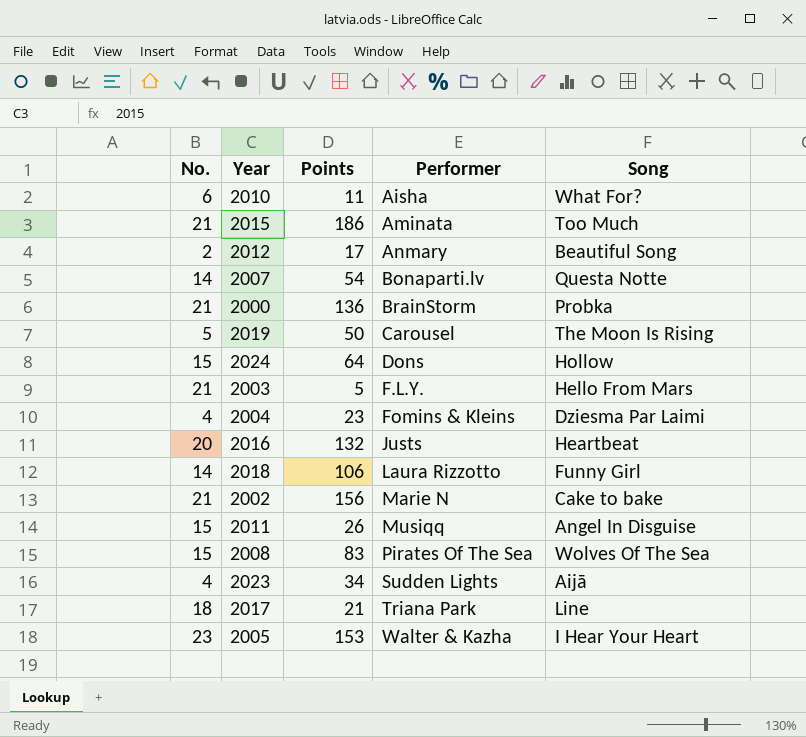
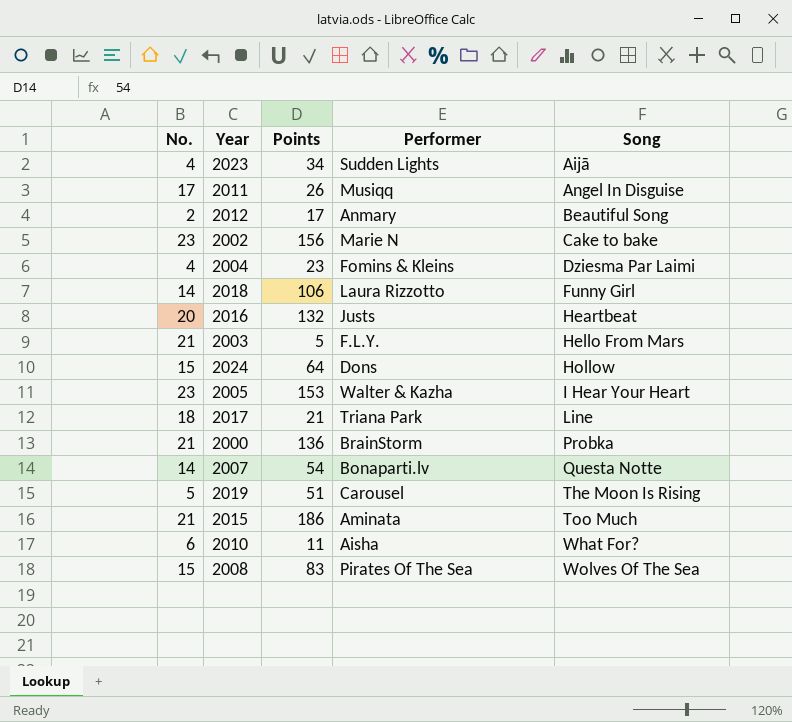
row order: Performer ascending -> Song ascending
2011 | No.: 15 -> 17
2002 | No.: 21 -> 23
2019 | Points: 50 -> 51

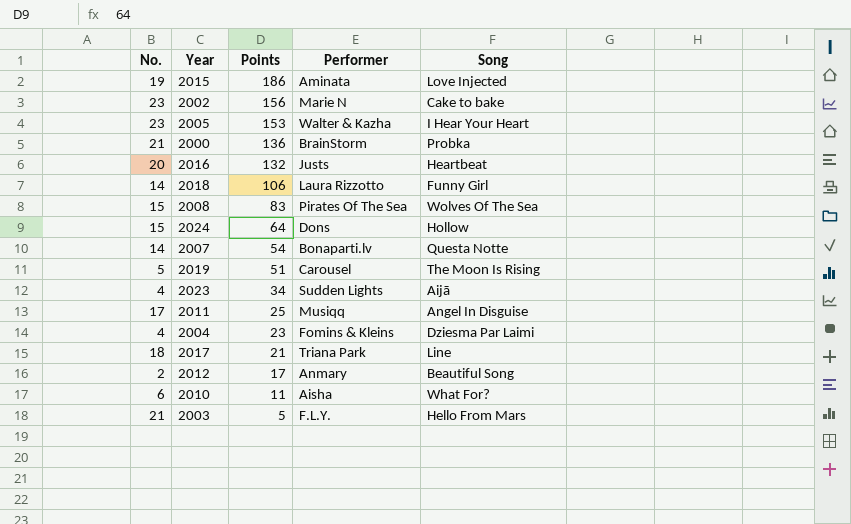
row order: Song ascending -> Points descending
2015 | No.: 21 -> 19
2015 | Song: Too Much -> Love Injected
2011 | Points: 26 -> 25

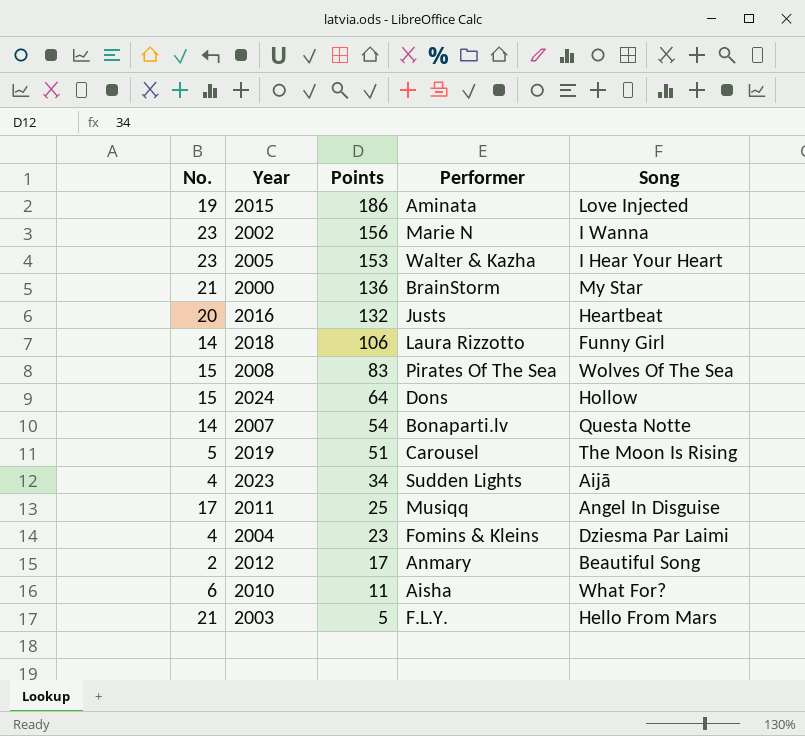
row 2017: 18 | 21 | Triana Park | Line -> none
2002 | Song: Cake to bake -> I Wanna
2000 | Song: Probka -> My Star

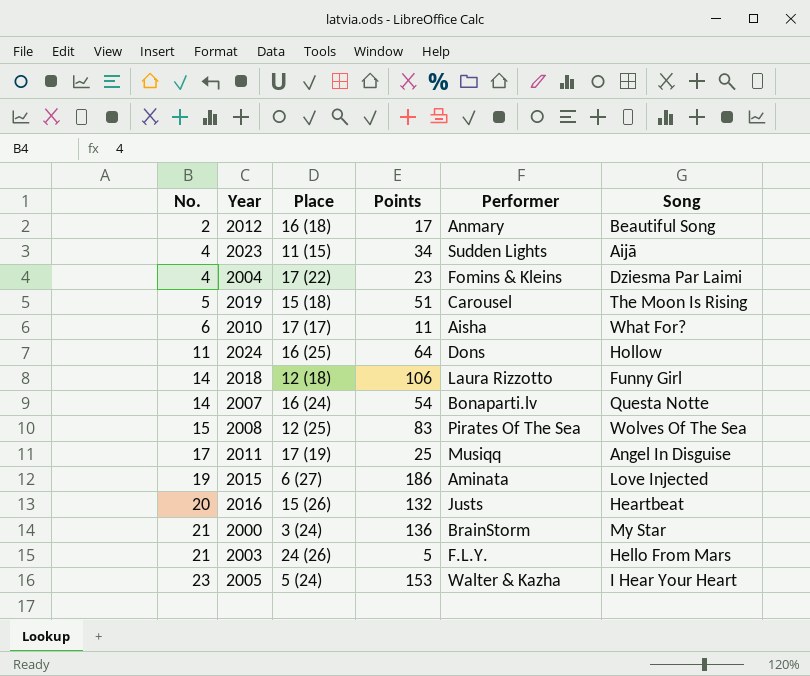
row order: Points descending -> No. ascending
column Place | position: none -> 3
row 2002: 23 | 156 | Marie N | I Wanna -> none
2024 | No.: 15 -> 11

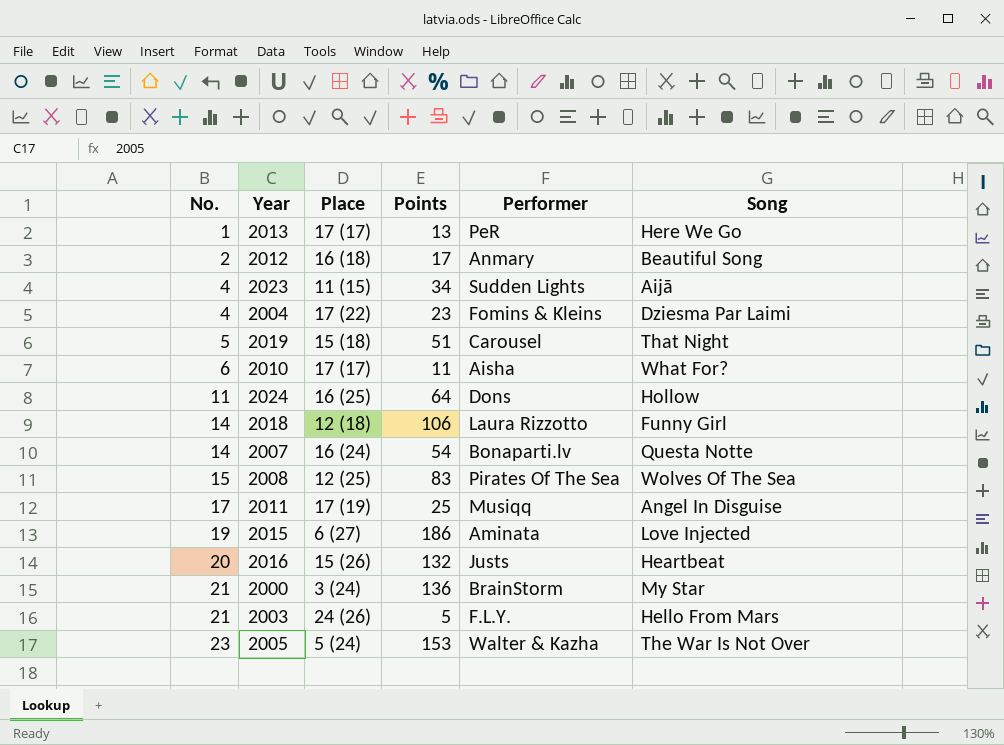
row 2013: none -> 1 | 17 (17) | 13 | PeR | Here We Go
2019 | Song: The Moon Is Rising -> That Night
2005 | Song: I Hear Your Heart -> The War Is Not Over

